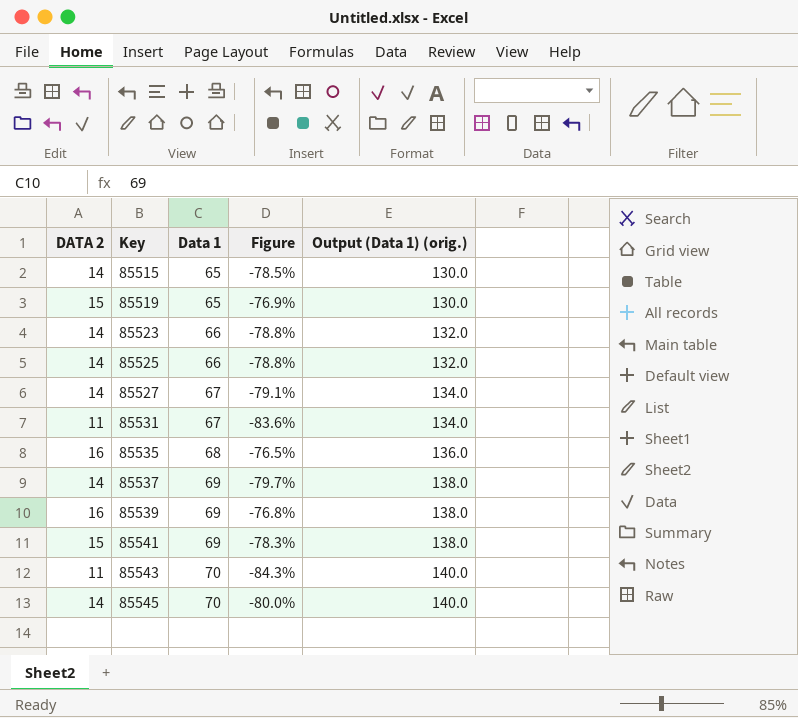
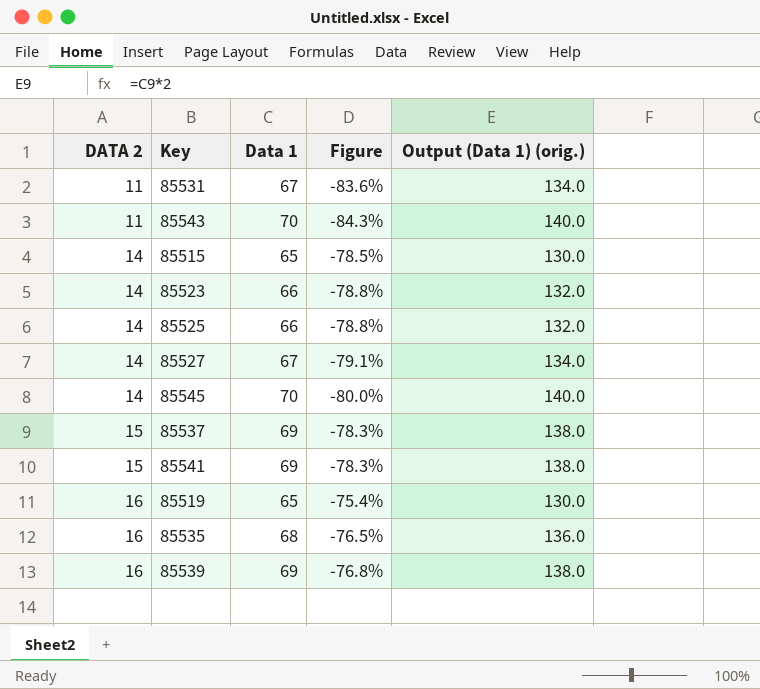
row order: Key ascending -> DATA 2 ascending
85537 | DATA 2: 14 -> 15
85537 | Figure: -79.7% -> -78.3%
85519 | DATA 2: 15 -> 16
85519 | Figure: -76.9% -> -75.4%

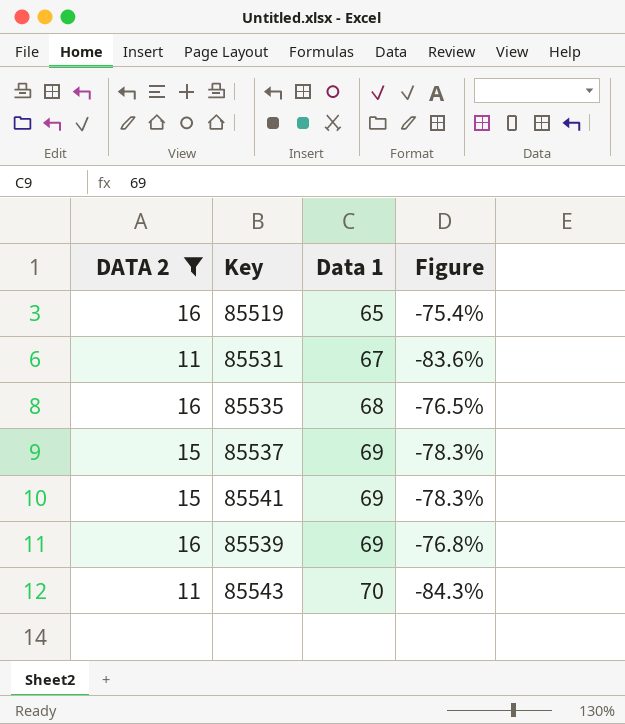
filter: none -> DATA 2 != 14
row order: DATA 2 ascending -> Data 1 ascending
column Output (Data 1) (orig.) | formula: [Data 1] * 2 -> none

